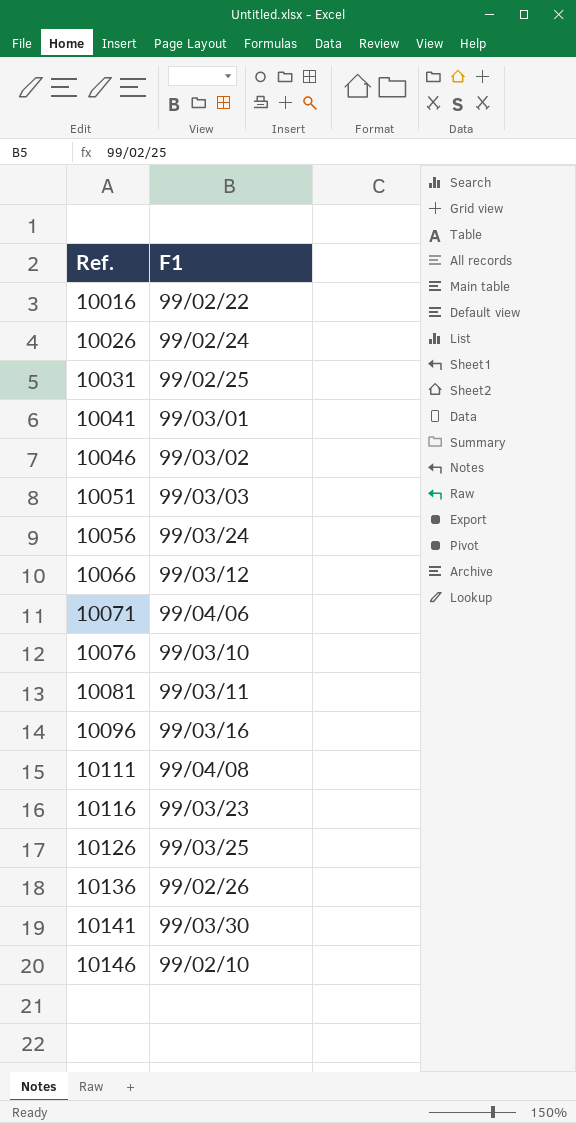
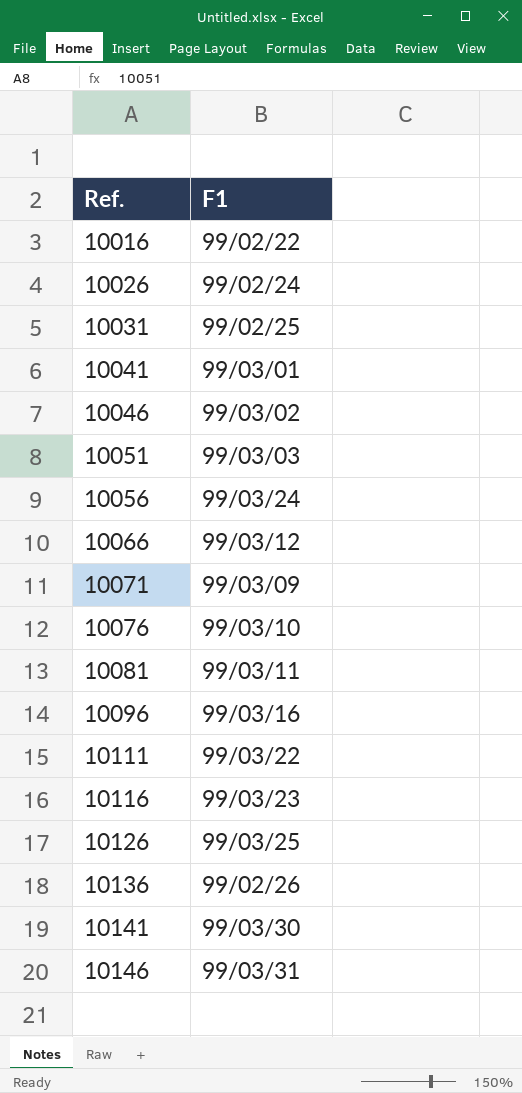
10071 | F1: 99/04/06 -> 99/03/09
10111 | F1: 99/04/08 -> 99/03/22
10146 | F1: 99/02/10 -> 99/03/31

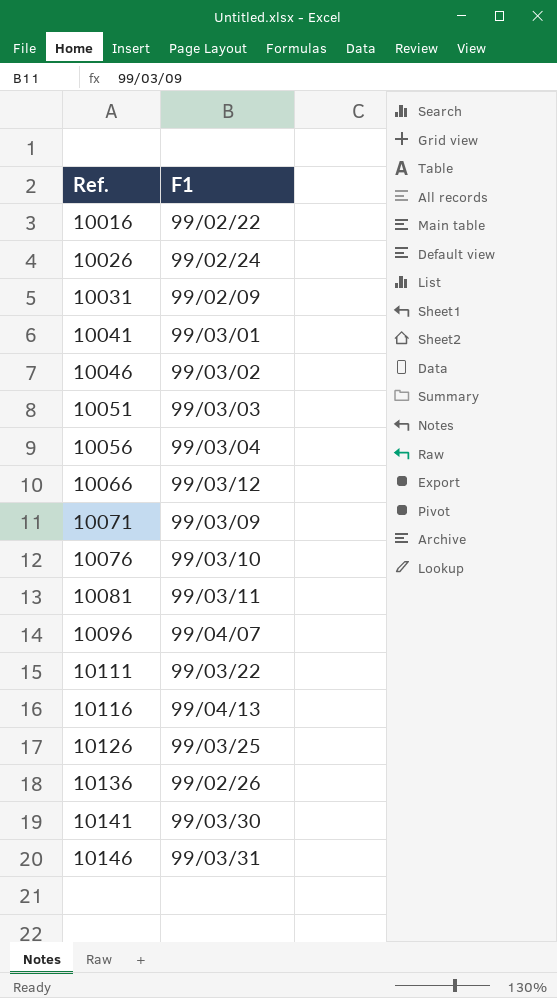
10031 | F1: 99/02/25 -> 99/02/09
10056 | F1: 99/03/24 -> 99/03/04
10096 | F1: 99/03/16 -> 99/04/07
10116 | F1: 99/03/23 -> 99/04/13

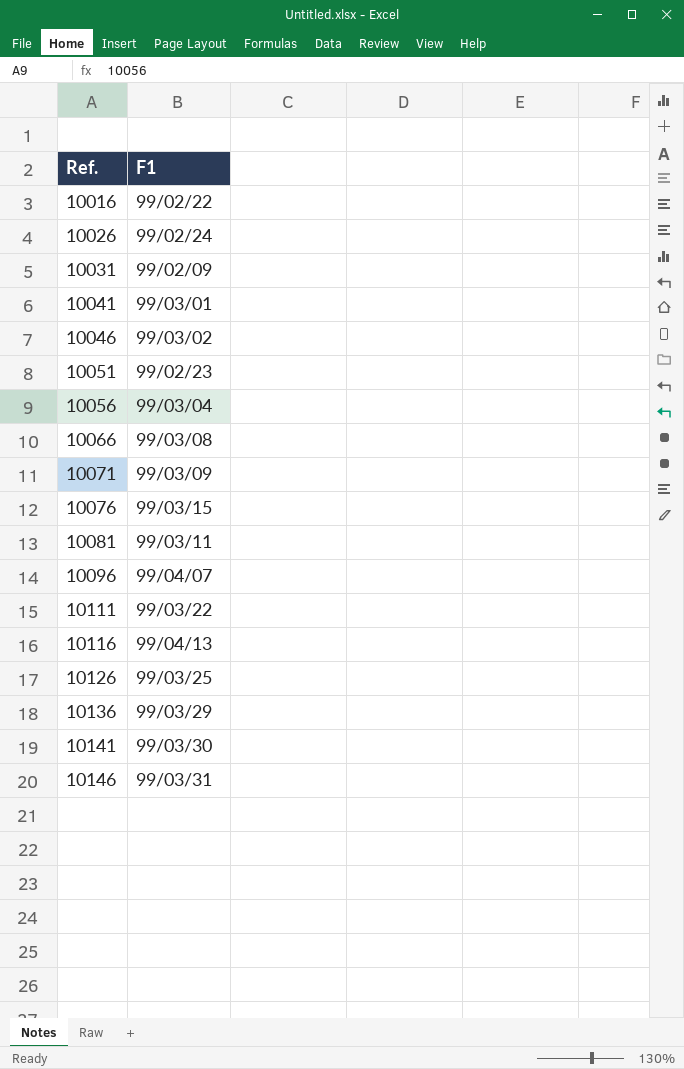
10051 | F1: 99/03/03 -> 99/02/23
10066 | F1: 99/03/12 -> 99/03/08
10076 | F1: 99/03/10 -> 99/03/15
10136 | F1: 99/02/26 -> 99/03/29

